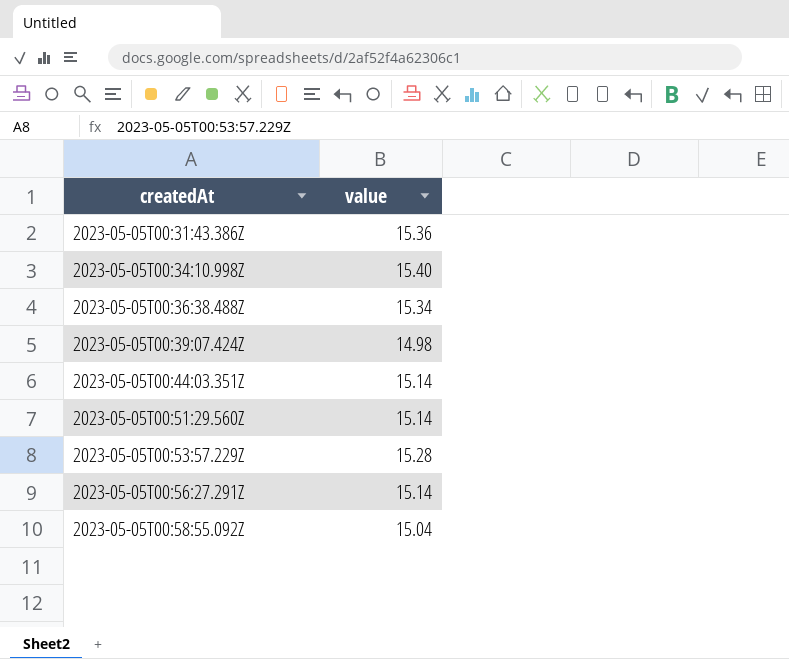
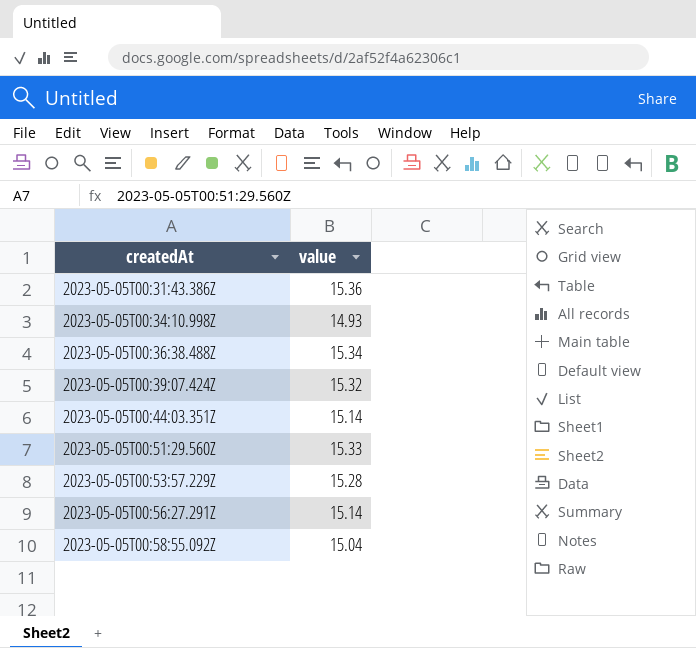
2023-05-05T00:34:10.998Z | value: 15.40 -> 14.93
2023-05-05T00:39:07.424Z | value: 14.98 -> 15.32
2023-05-05T00:51:29.560Z | value: 15.14 -> 15.33

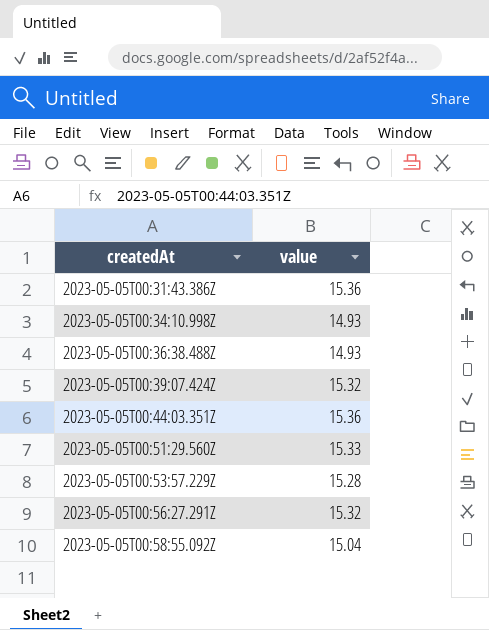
2023-05-05T00:36:38.488Z | value: 15.34 -> 14.93
2023-05-05T00:44:03.351Z | value: 15.14 -> 15.36
2023-05-05T00:56:27.291Z | value: 15.14 -> 15.32

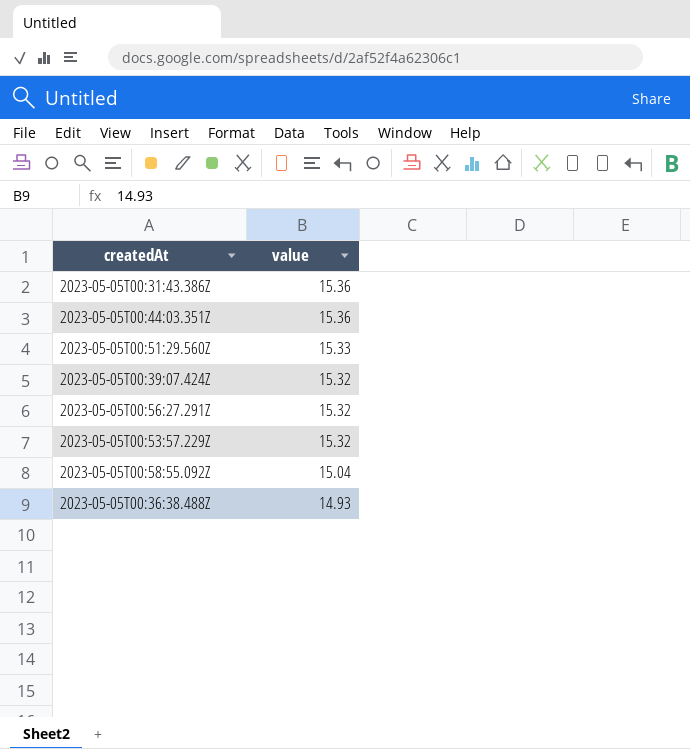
row order: createdAt ascending -> value descending
row 2023-05-05T00:34:10.998Z: 14.93 -> none
2023-05-05T00:53:57.229Z | value: 15.28 -> 15.32

